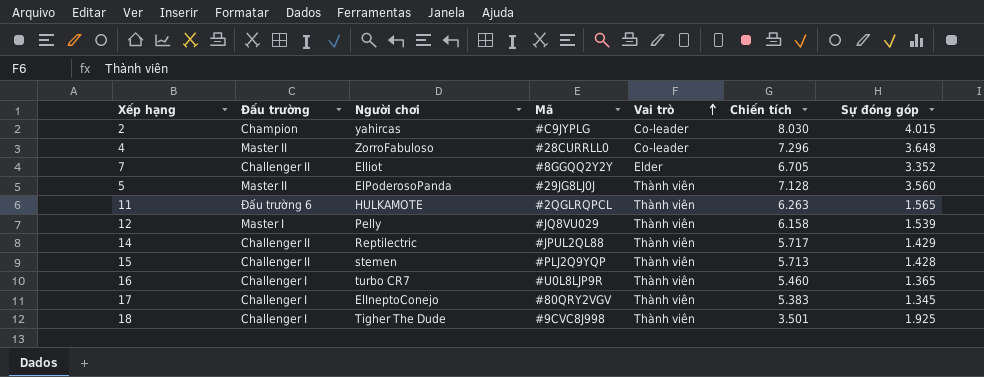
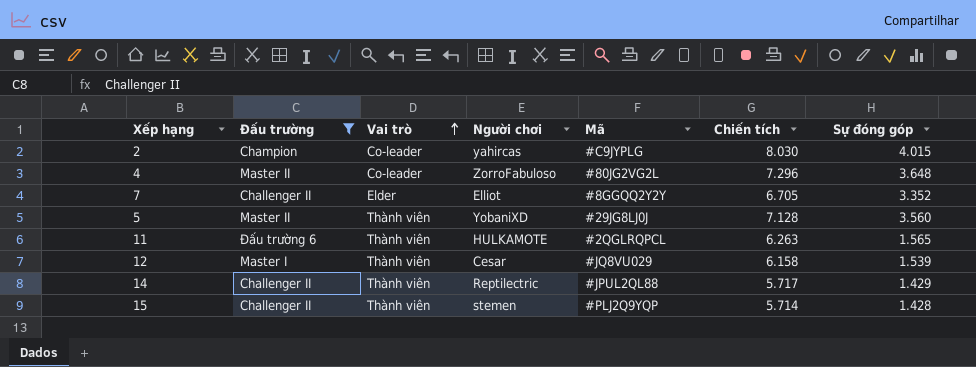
filter: none -> Đấu trường != Challenger I
column Vai trò | position: 5 -> 3
4 | Mã: #28CURRLL0 -> #80JG2VG2L
5 | Người chơi: ElPoderosoPanda -> YobaniXD
12 | Người chơi: Pelly -> Cesar
15 | Chiến tích: 5.713 -> 5.714

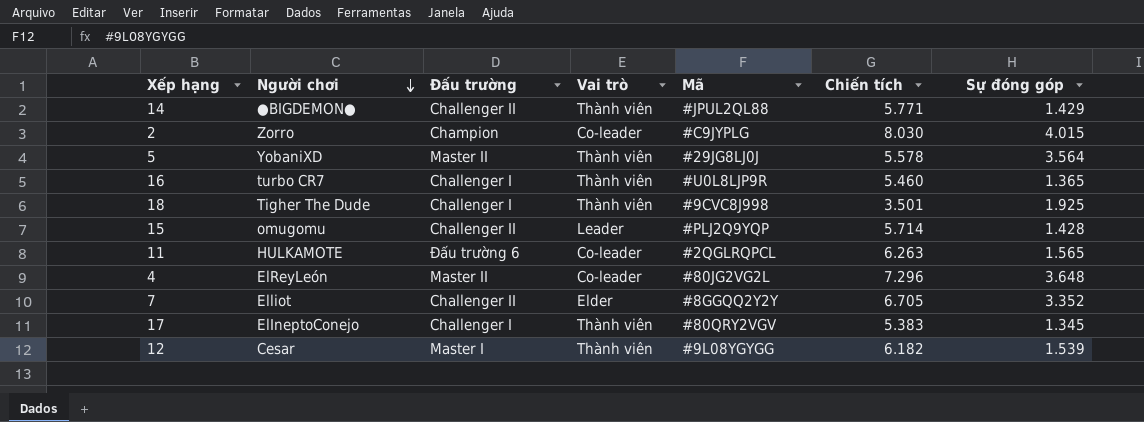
filter: Đấu trường != Challenger I -> none
row order: Vai trò ascending -> Người chơi descending
column Người chơi | position: 4 -> 2
14 | Người chơi: Reptilectric -> ●BIGDEMON●
14 | Chiến tích: 5.717 -> 5.771
2 | Người chơi: yahircas -> Zorro
5 | Chiến tích: 7.128 -> 5.578
5 | Sự đóng góp: 3.560 -> 3.564
15 | Người chơi: stemen -> omugomu
15 | Vai trò: Thành viên -> Leader
11 | Vai trò: Thành viên -> Co-leader
4 | Người chơi: ZorroFabuloso -> ElReyLeón
12 | Mã: #JQ8VU029 -> #9L08YGYGG
12 | Chiến tích: 6.158 -> 6.182

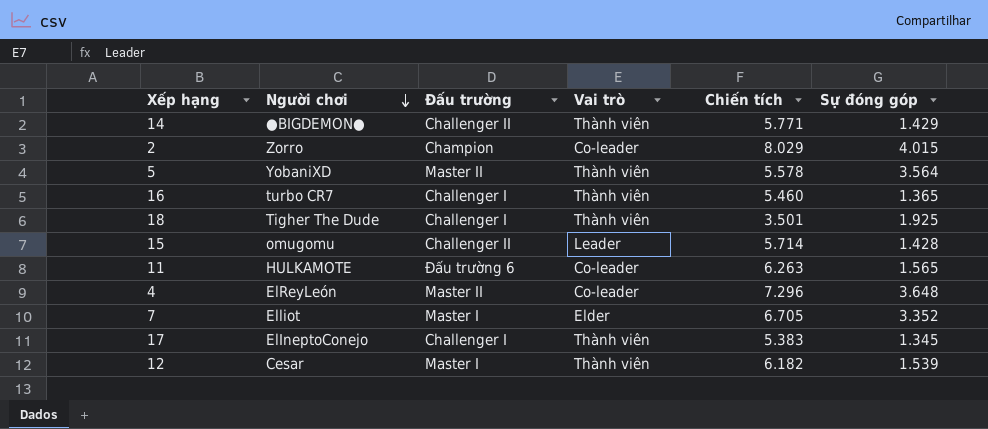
column Mã | position: 5 -> none
2 | Chiến tích: 8.030 -> 8.029
7 | Đấu trường: Challenger II -> Master I

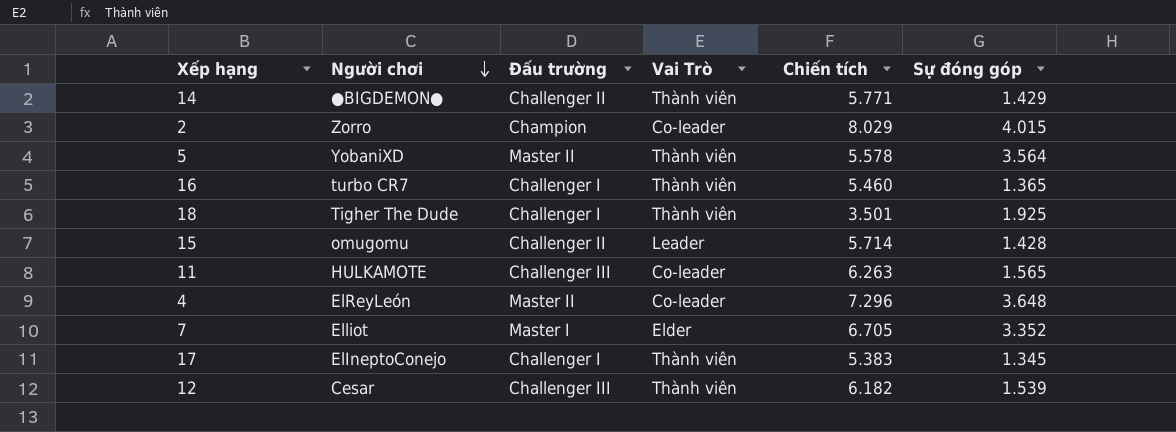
column name: Vai trò -> Vai Trò
11 | Đấu trường: Đấu trường 6 -> Challenger III
12 | Đấu trường: Master I -> Challenger III

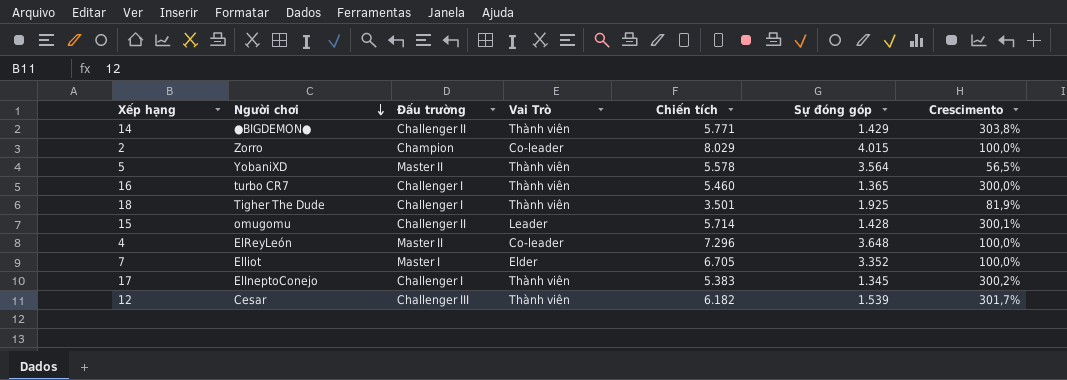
column Crescimento | formula: none -> ([Chiến tích] - [Sự đóng góp]) / [Sự đóng góp]
row 11: HULKAMOTE | Challenger III | Co-leader | 6.263 | 1.565 -> none

